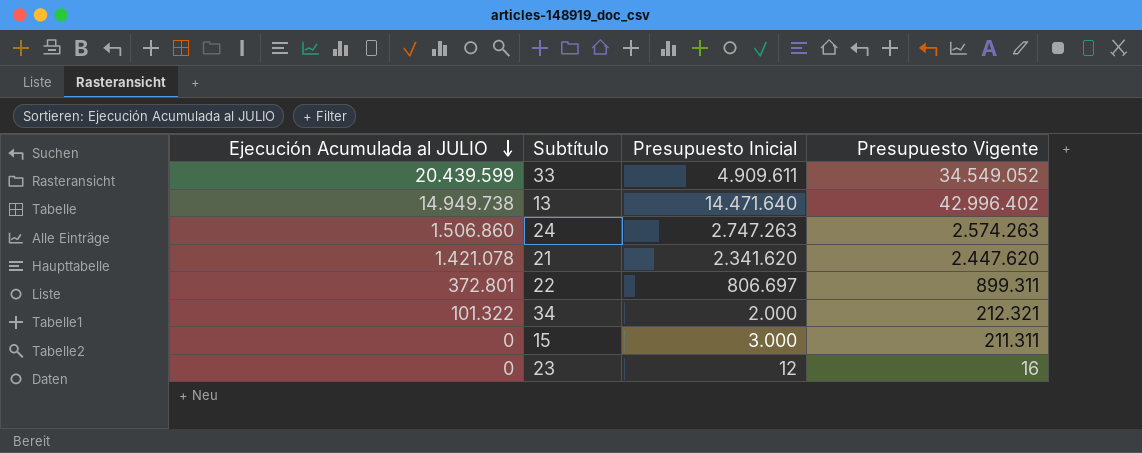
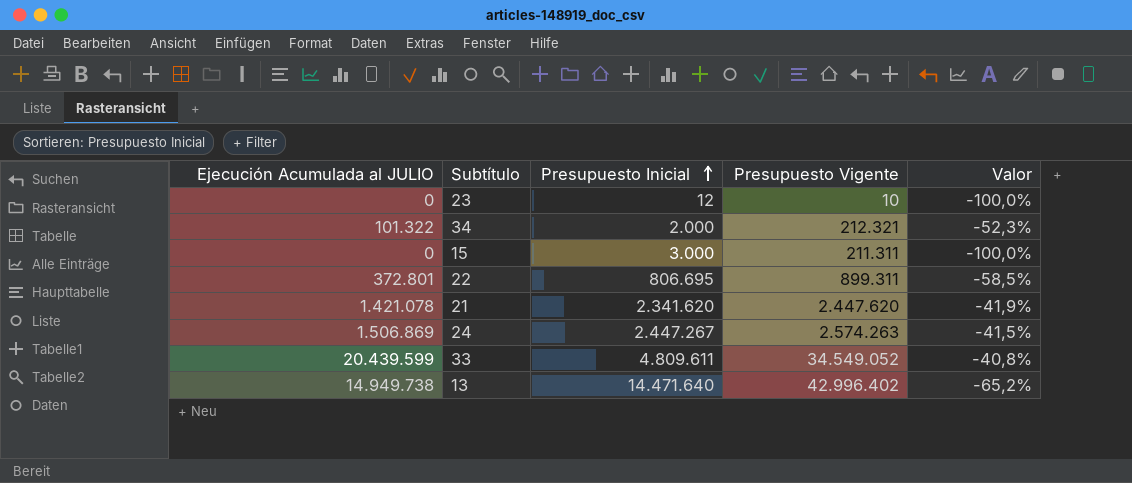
row order: Ejecución Acumulada al JULIO descending -> Presupuesto Inicial ascending
column Valor | formula: none -> ([Ejecución Acumulada al JULIO] - [Presupuesto Vigente]) / [Presupuesto Vigente]
23 | Presupuesto Vigente: 16 -> 10
22 | Presupuesto Inicial: 806.697 -> 806.695
24 | Ejecución Acumulada al JULIO: 1.506.860 -> 1.506.869
24 | Presupuesto Inicial: 2.747.263 -> 2.447.267
33 | Presupuesto Inicial: 4.909.611 -> 4.809.611

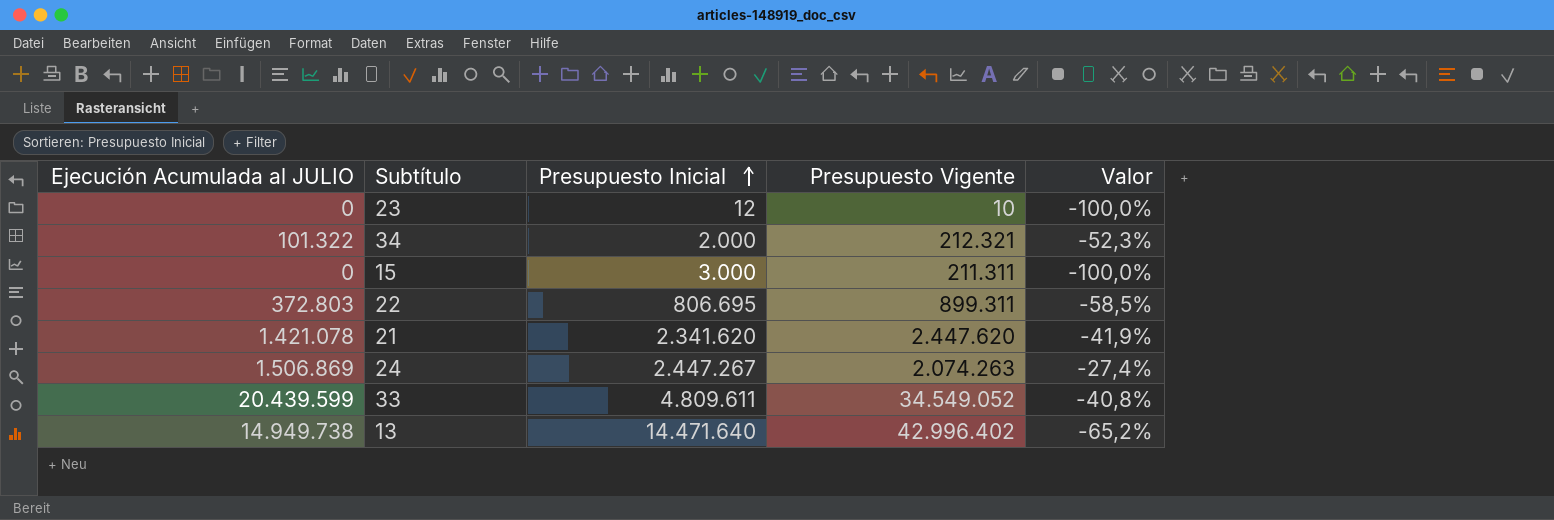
22 | Ejecución Acumulada al JULIO: 372.801 -> 372.803
24 | Presupuesto Vigente: 2.574.263 -> 2.074.263
24 | Valor: -41,5% -> -27,4%

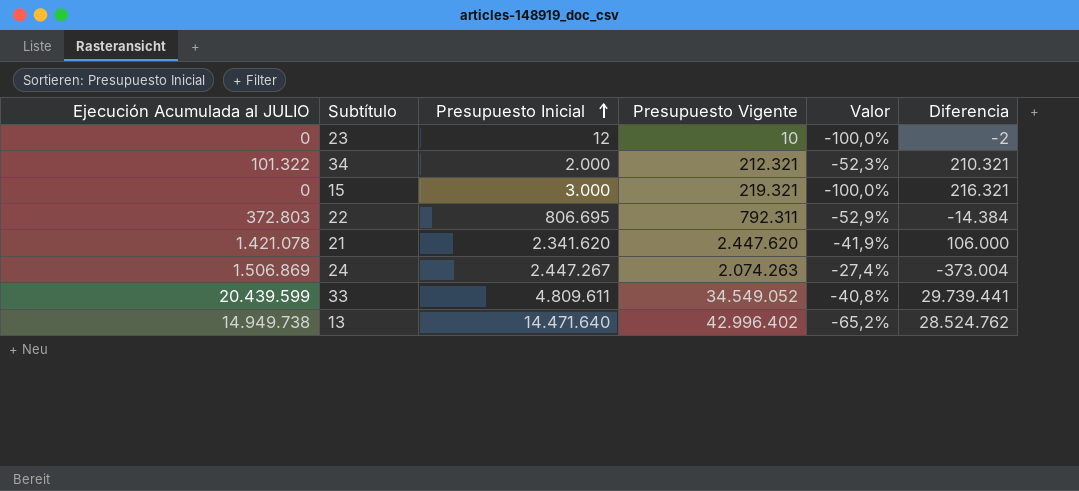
column Diferencia | formula: none -> [Presupuesto Vigente] - [Presupuesto Inicial]
15 | Presupuesto Vigente: 211.311 -> 219.321
22 | Presupuesto Vigente: 899.311 -> 792.311
22 | Valor: -58,5% -> -52,9%

